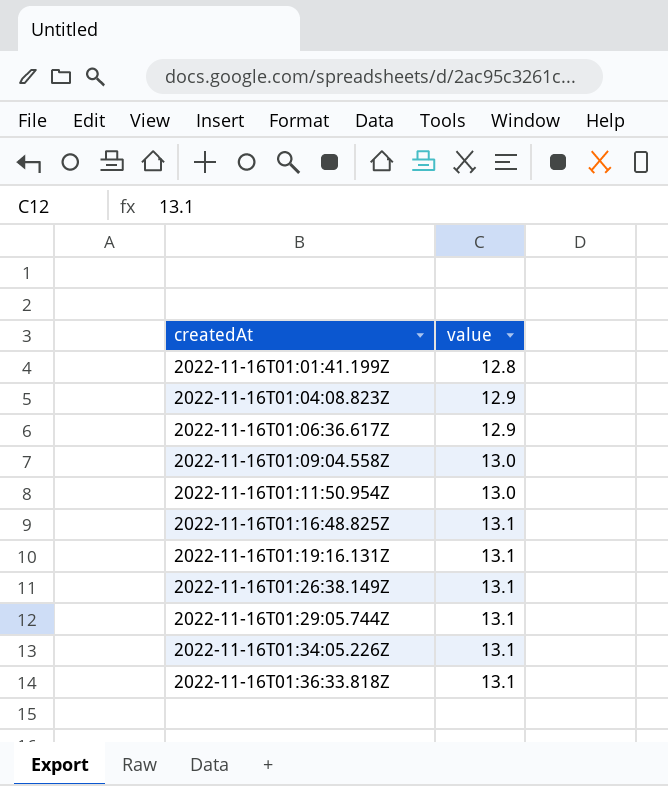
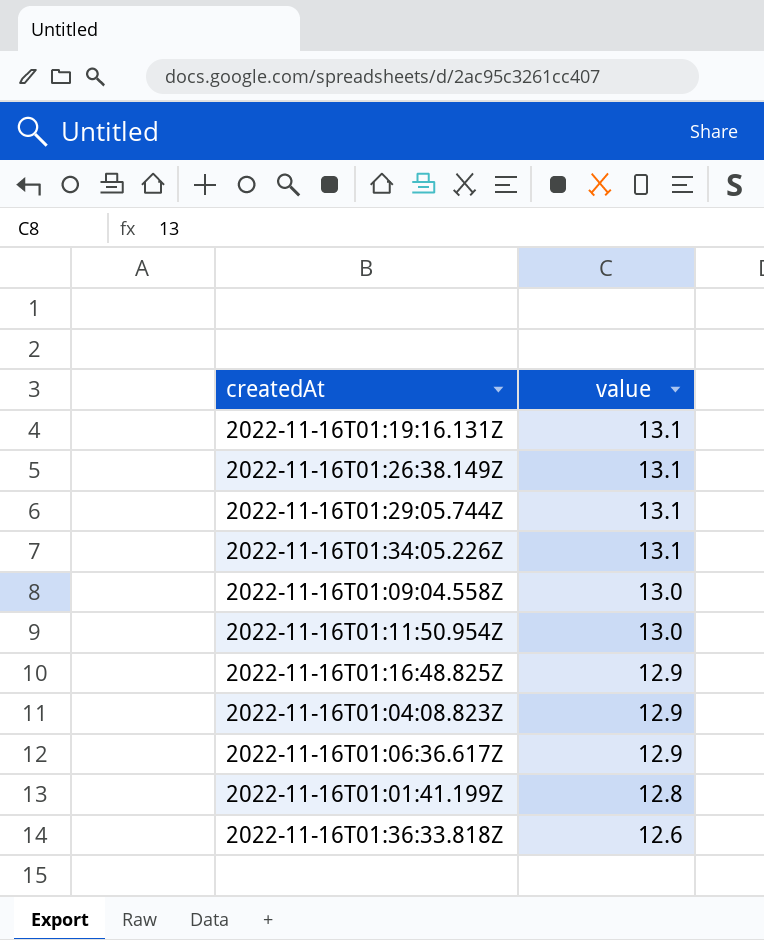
row order: createdAt ascending -> value descending
2022-11-16T01:16:48.825Z | value: 13.1 -> 12.9
2022-11-16T01:36:33.818Z | value: 13.1 -> 12.6

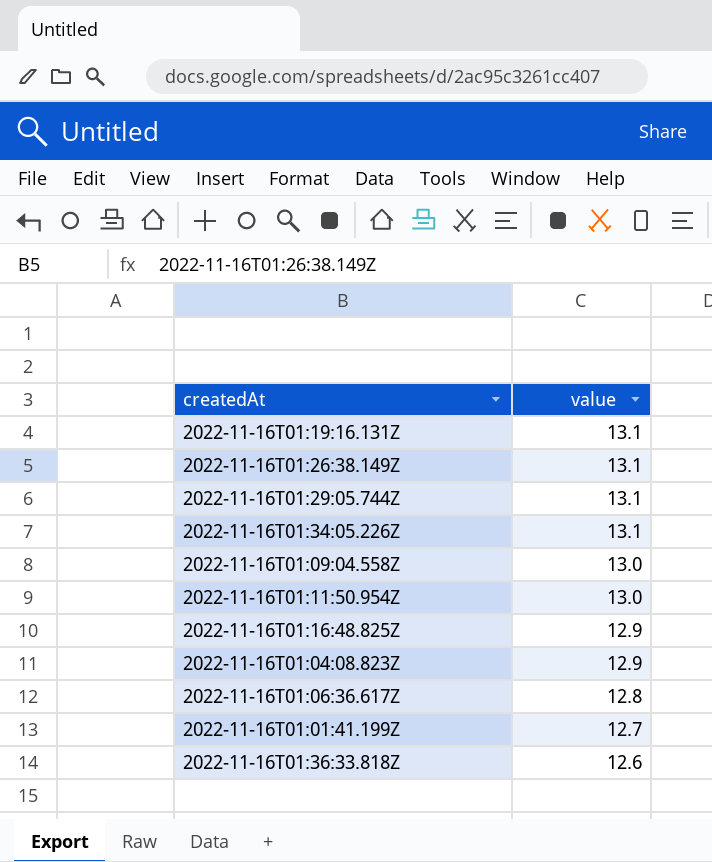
2022-11-16T01:06:36.617Z | value: 12.9 -> 12.8
2022-11-16T01:01:41.199Z | value: 12.8 -> 12.7

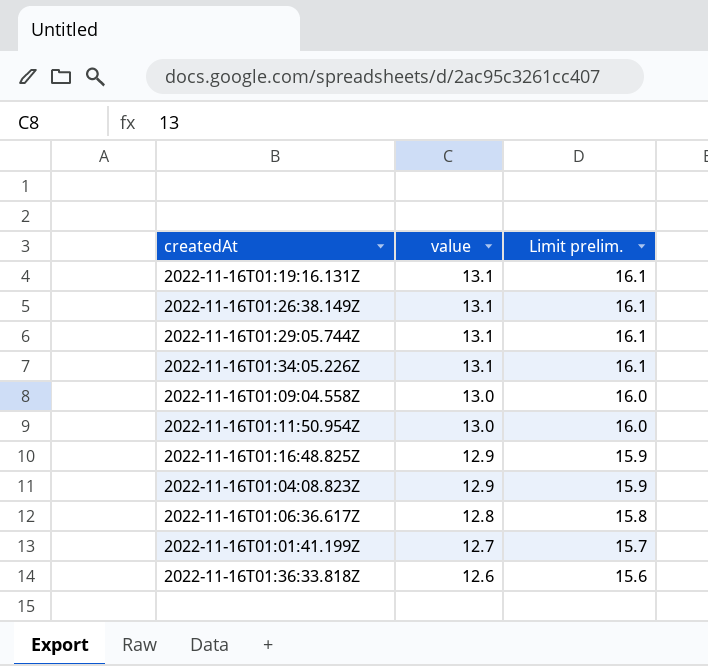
column Limit prelim. | formula: none -> [value] + 3

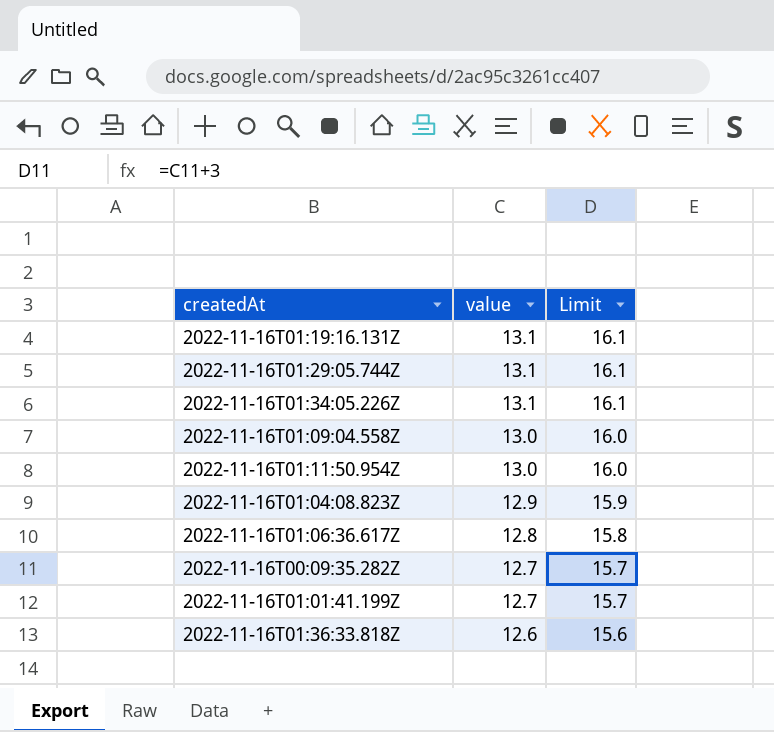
column name: Limit prelim. -> Limit
row 2022-11-16T01:26:38.149Z: 13.1 | 16.1 -> none
row 2022-11-16T01:16:48.825Z: 12.9 | 15.9 -> none
row 2022-11-16T00:09:35.282Z: none -> 12.7 | 15.7

